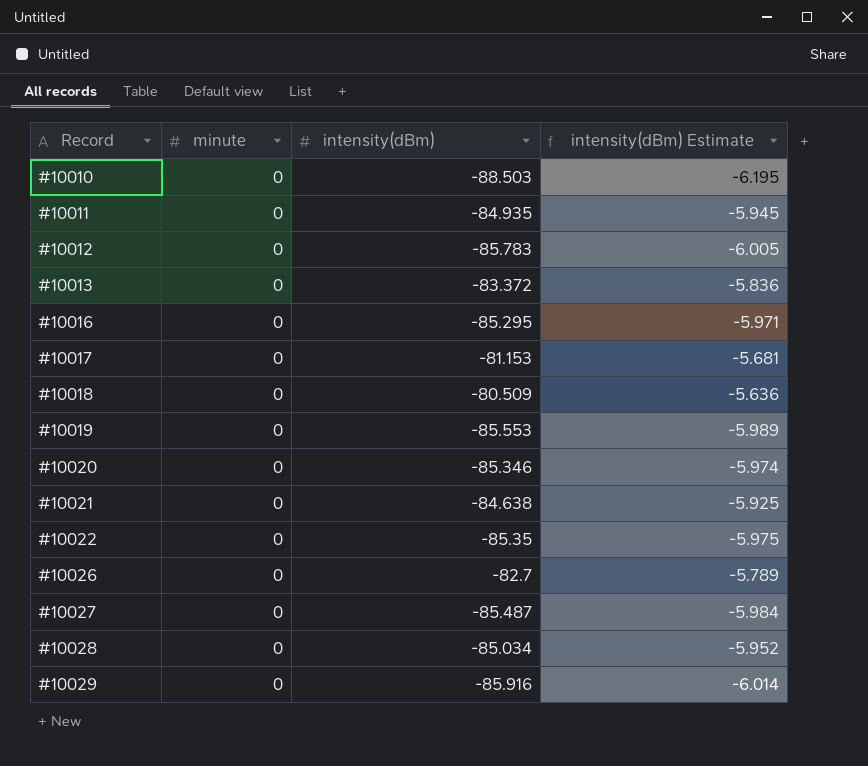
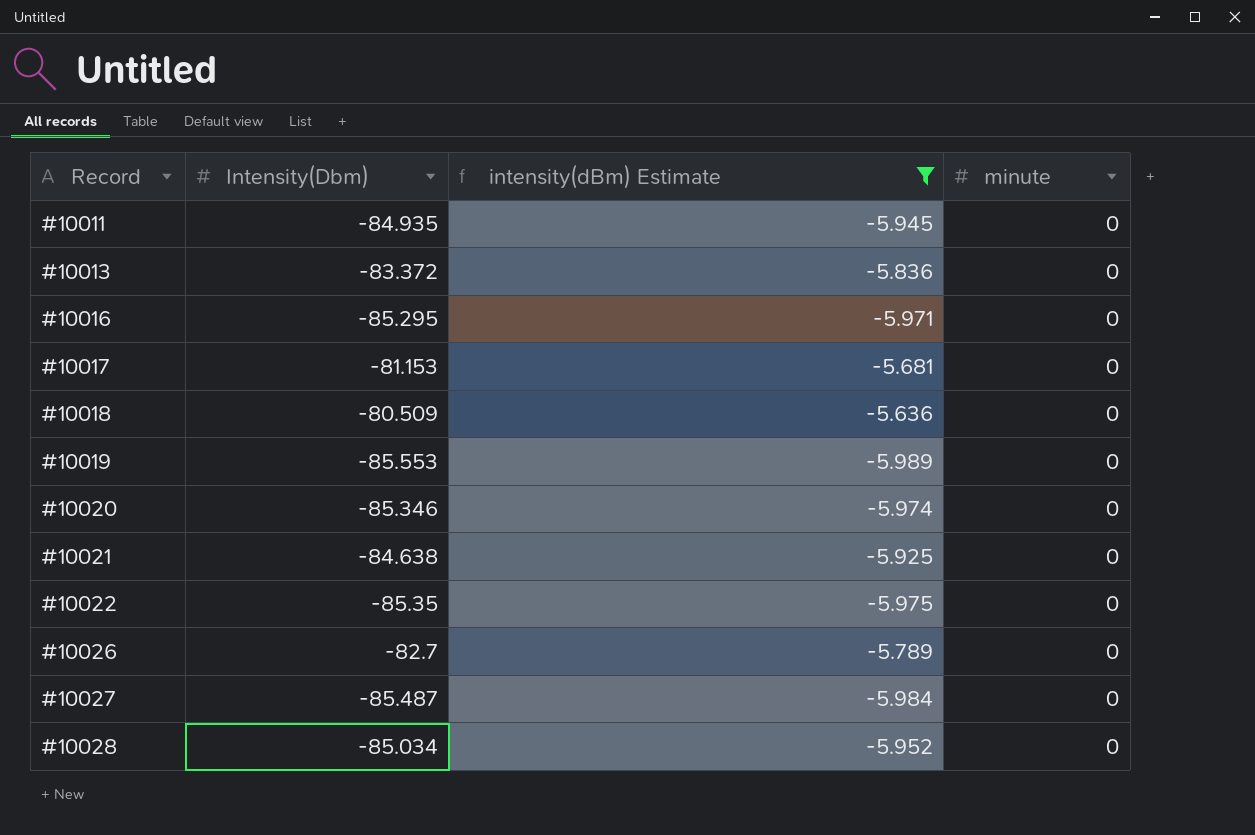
filter: none -> intensity(dBm) Estimate >= -5.989
column name: intensity(dBm) -> Intensity(Dbm)
column minute | position: 2 -> 4

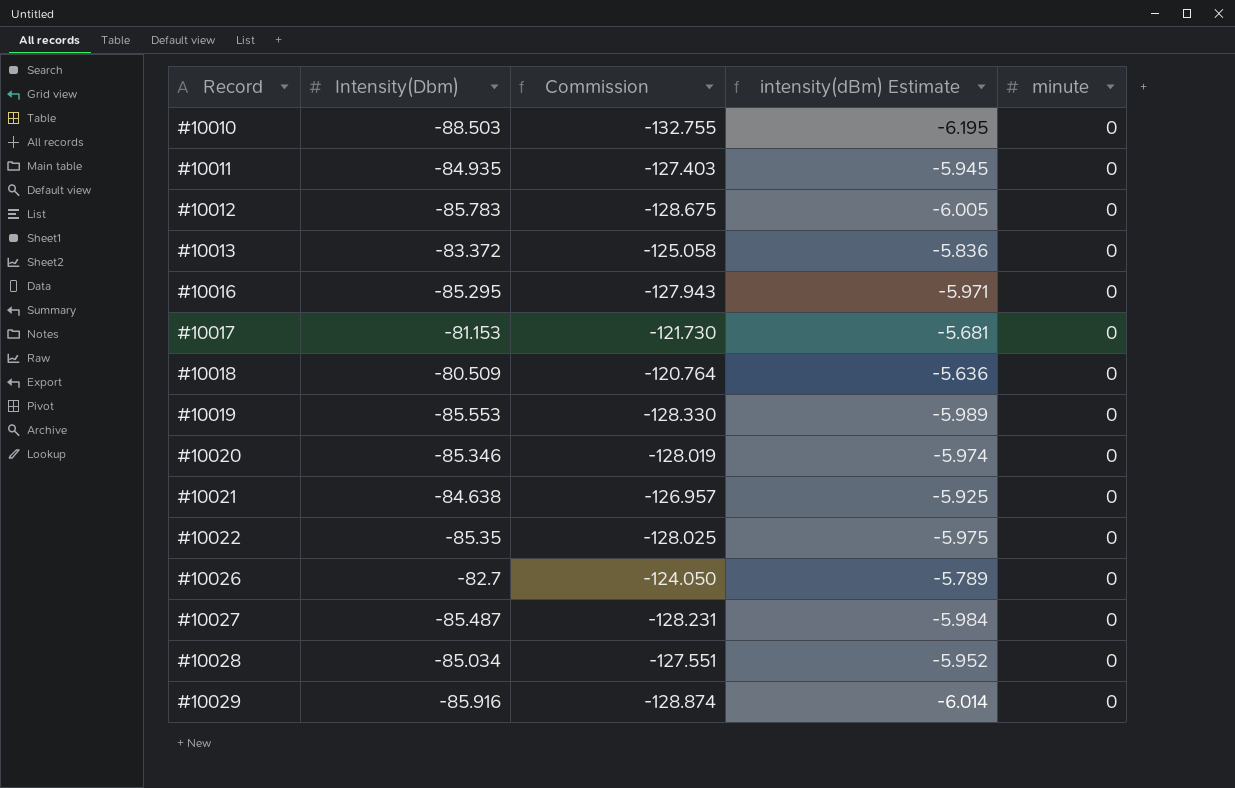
filter: intensity(dBm) Estimate >= -5.989 -> none
column Commission | formula: none -> [Intensity(Dbm)] * 1.5

